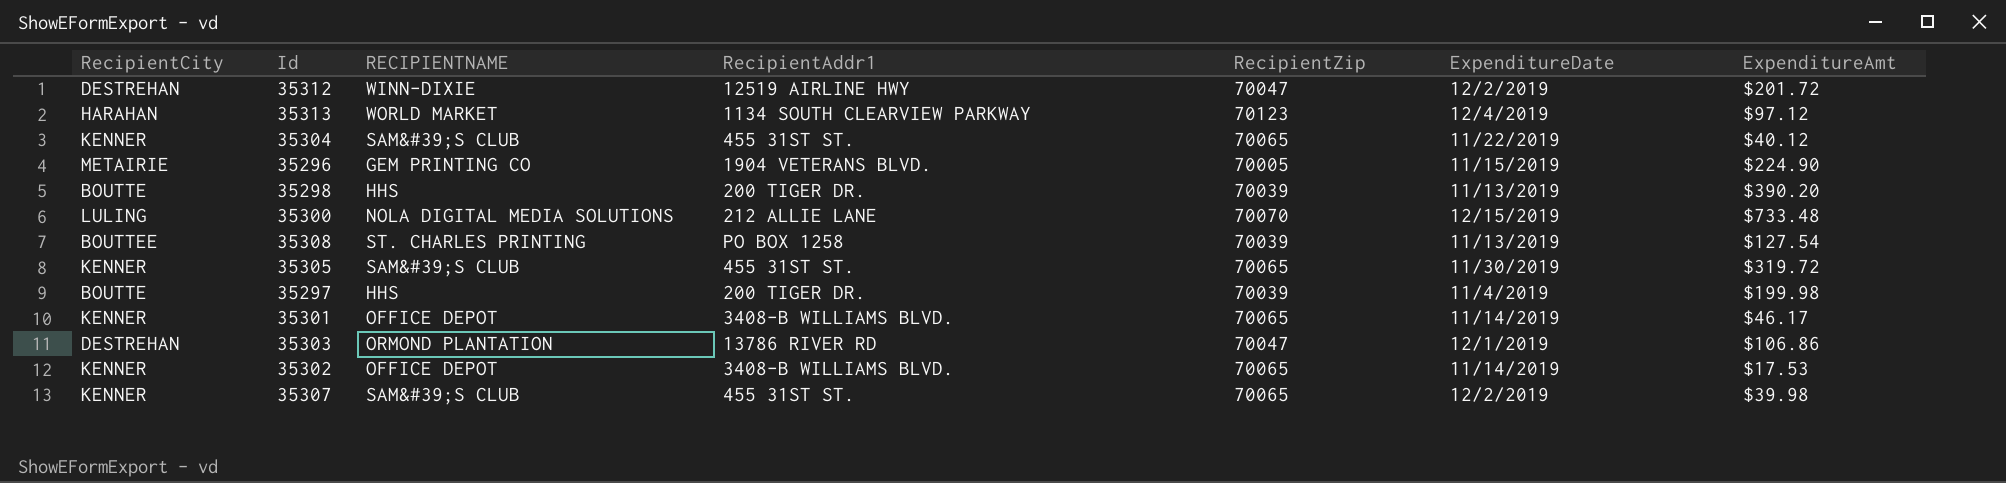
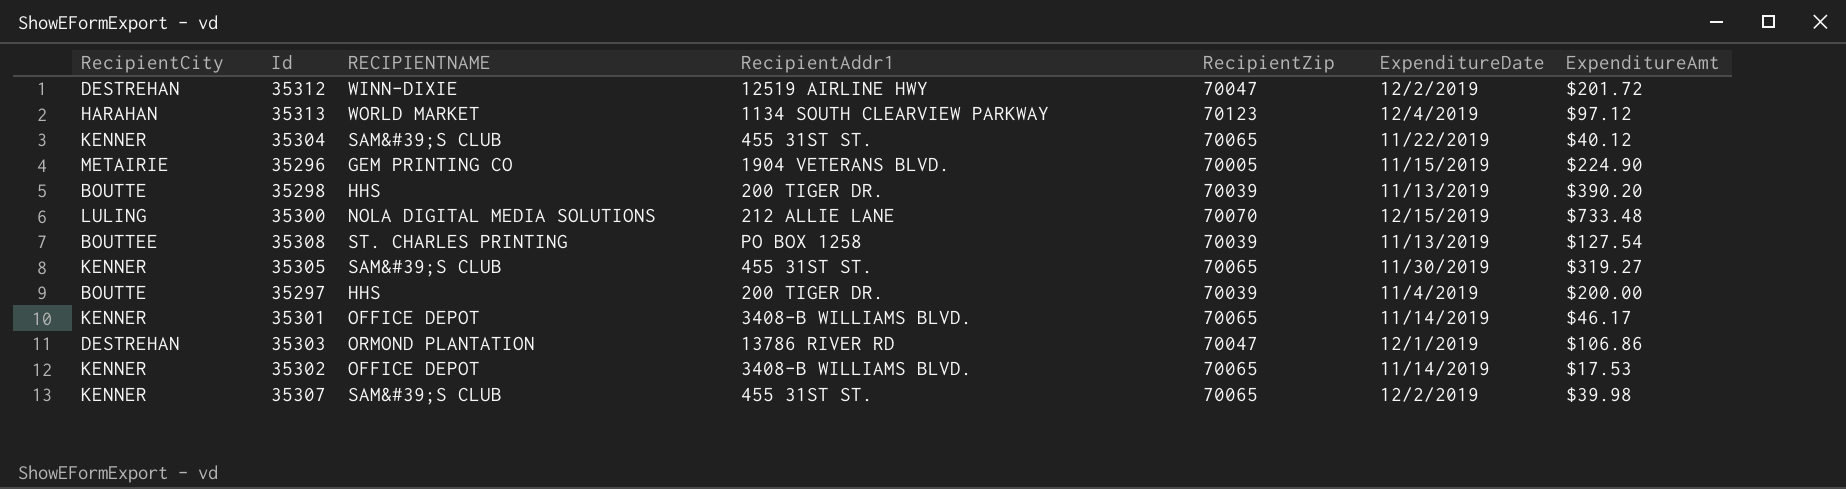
35305 | ExpenditureAmt: $319.72 -> $319.27
35297 | ExpenditureAmt: $199.98 -> $200.00

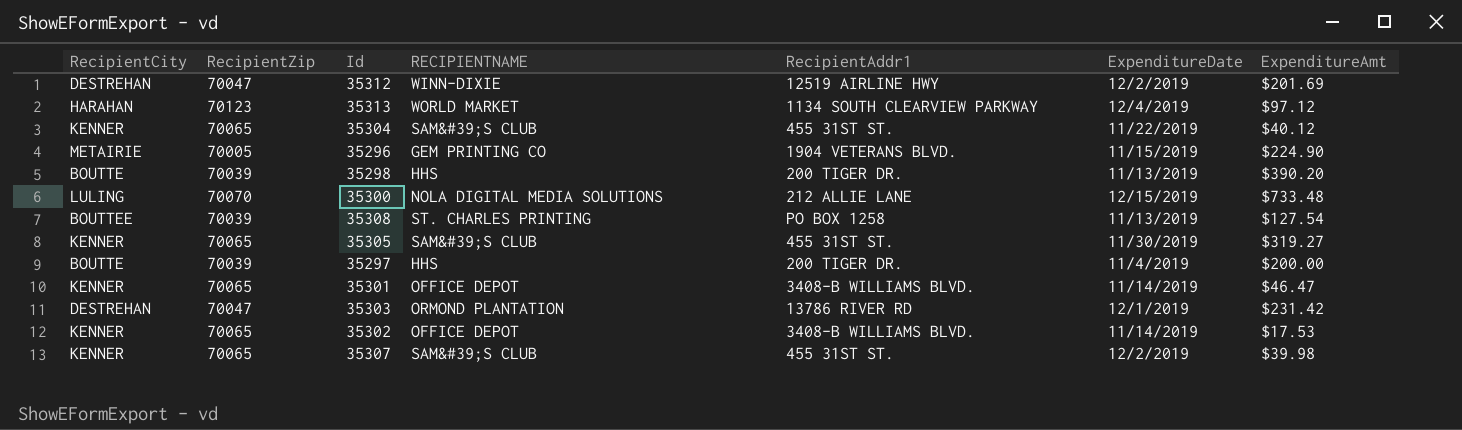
column RecipientZip | position: 5 -> 2
35312 | ExpenditureAmt: $201.72 -> $201.69
35301 | ExpenditureAmt: $46.17 -> $46.47
35303 | ExpenditureAmt: $106.86 -> $231.42

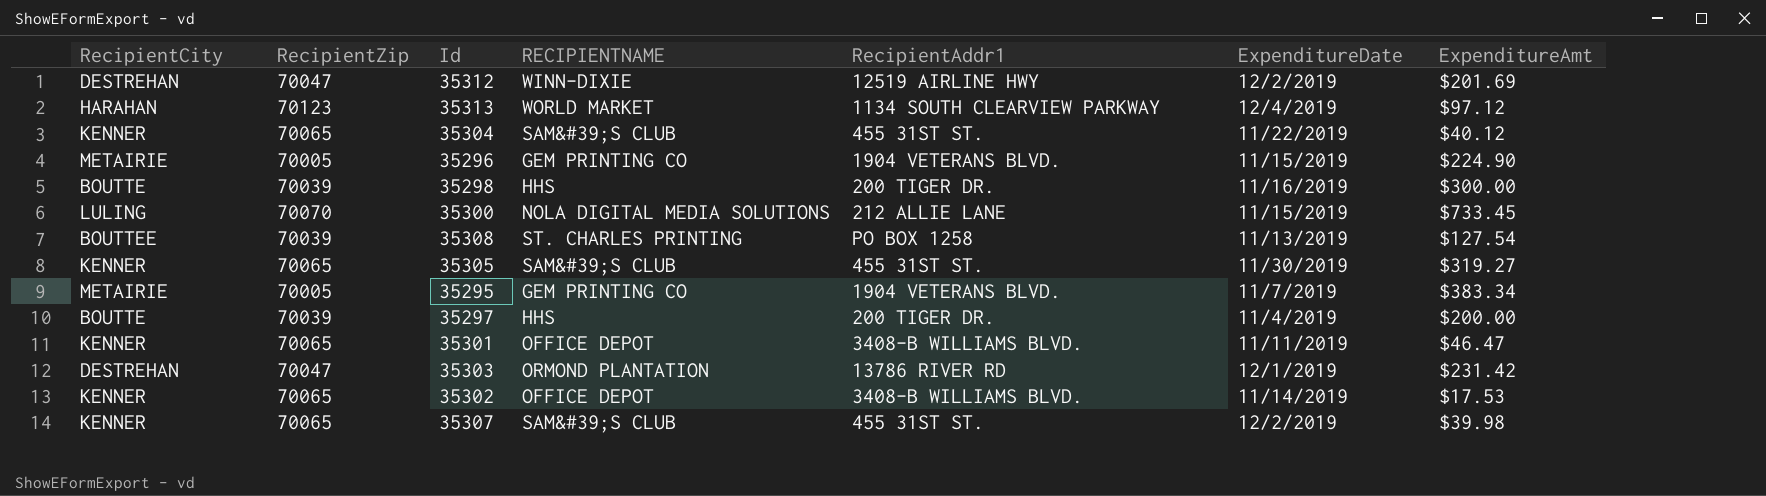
35298 | ExpenditureDate: 11/13/2019 -> 11/16/2019
35298 | ExpenditureAmt: $390.20 -> $300.00
35300 | ExpenditureDate: 12/15/2019 -> 11/15/2019
35300 | ExpenditureAmt: $733.48 -> $733.45
row 35295: none -> METAIRIE | 70005 | GEM PRINTING CO | 1904 VETERANS BLVD. | 11/7/2019 | $383.34
35301 | ExpenditureDate: 11/14/2019 -> 11/11/2019

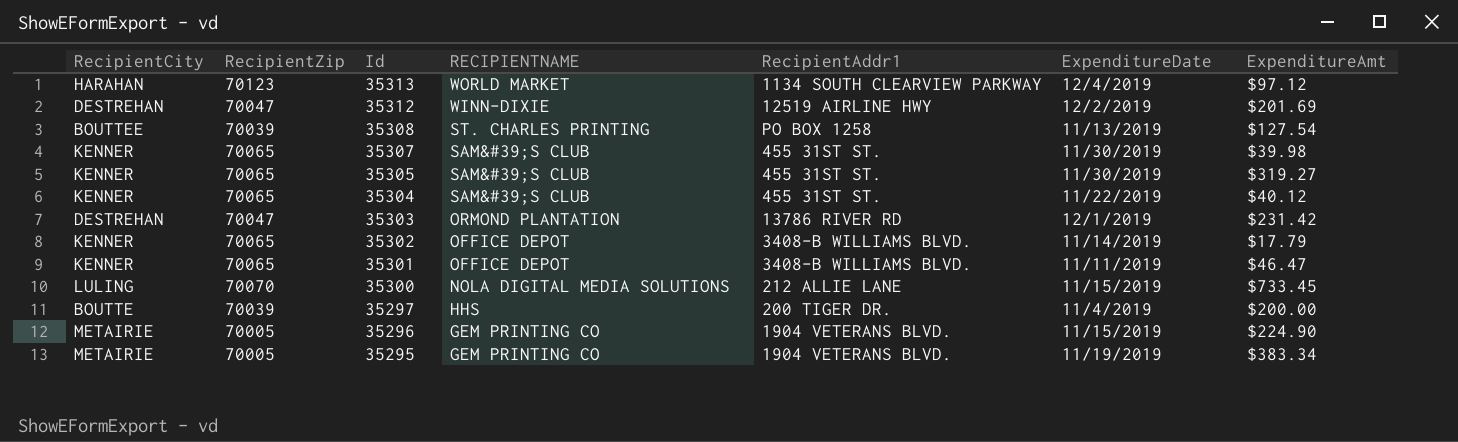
row order: none -> Id descending
row 35298: BOUTTE | 70039 | HHS | 200 TIGER DR. | 11/16/2019 | $300.00 -> none
35307 | ExpenditureDate: 12/2/2019 -> 11/30/2019
35302 | ExpenditureAmt: $17.53 -> $17.79
35295 | ExpenditureDate: 11/7/2019 -> 11/19/2019

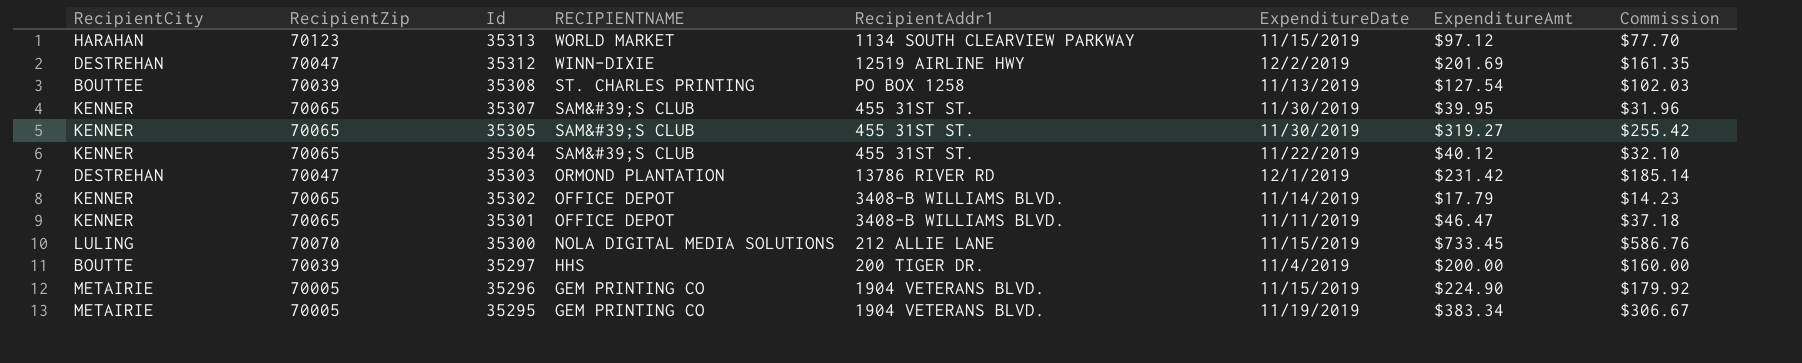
column Commission | formula: none -> [ExpenditureAmt] * 0.8
35313 | ExpenditureDate: 12/4/2019 -> 11/15/2019
35307 | ExpenditureAmt: $39.98 -> $39.95

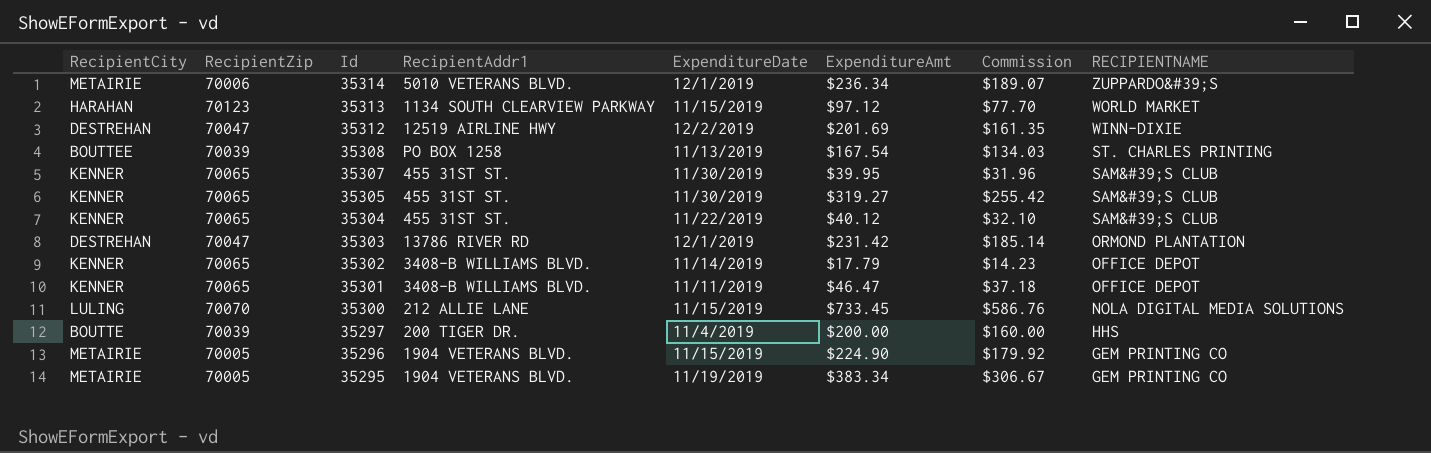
column RECIPIENTNAME | position: 4 -> 8
row 35314: none -> METAIRIE | 70006 | 5010 VETERANS BLVD. | 12/1/2019 | $236.34 | $189.07 | ZUPPARDO&#39;S
35308 | ExpenditureAmt: $127.54 -> $167.54
35308 | Commission: $102.03 -> $134.03

